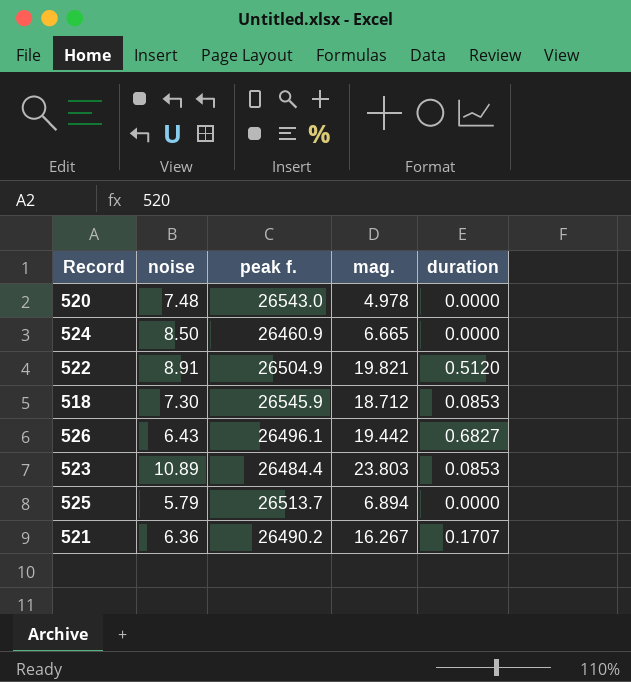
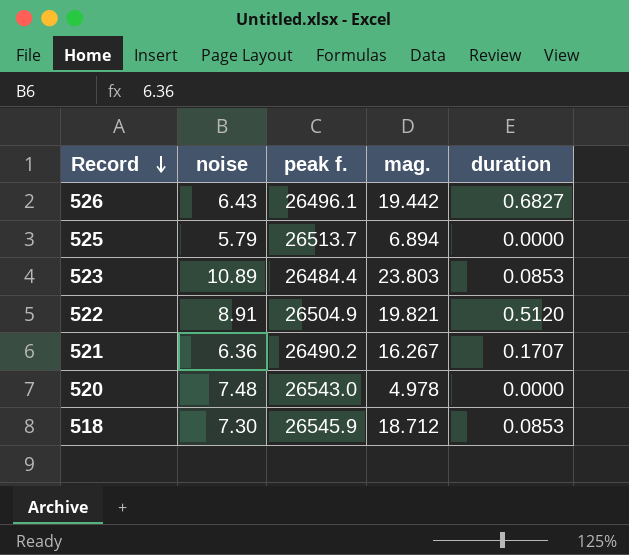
row order: none -> Record descending
row 524: 8.50 | 26460.9 | 6.665 | 0.0000 -> none

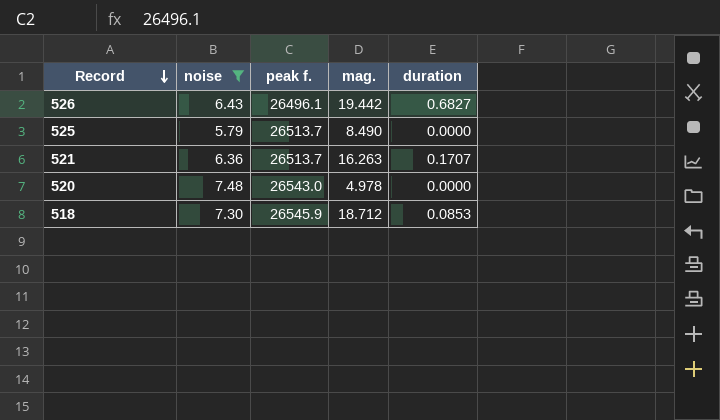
filter: none -> noise <= 7.48
525 | mag.: 6.894 -> 8.490
521 | peak f.: 26490.2 -> 26513.7
521 | mag.: 16.267 -> 16.263

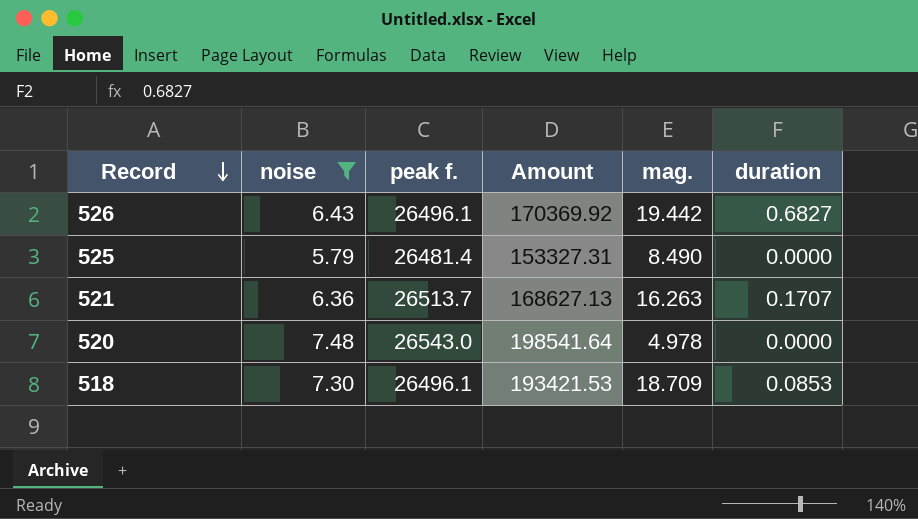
column Amount | formula: none -> [noise] * [peak f.]
525 | peak f.: 26513.7 -> 26481.4
518 | peak f.: 26545.9 -> 26496.1
518 | mag.: 18.712 -> 18.709

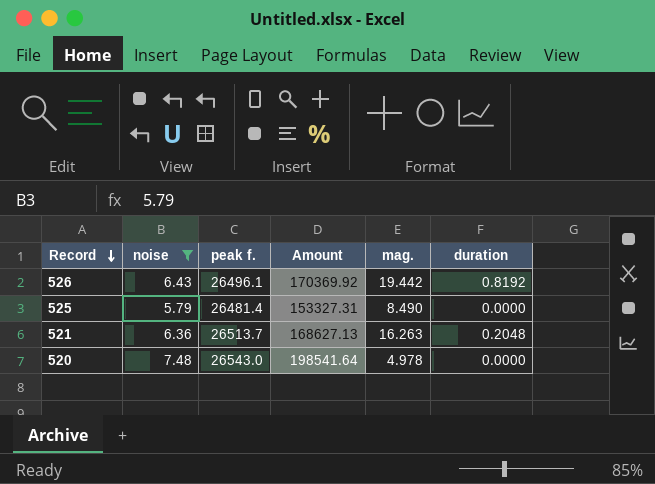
row 518: 7.30 | 26496.1 | 193421.53 | 18.709 | 0.0853 -> none
526 | duration: 0.6827 -> 0.8192
521 | duration: 0.1707 -> 0.2048

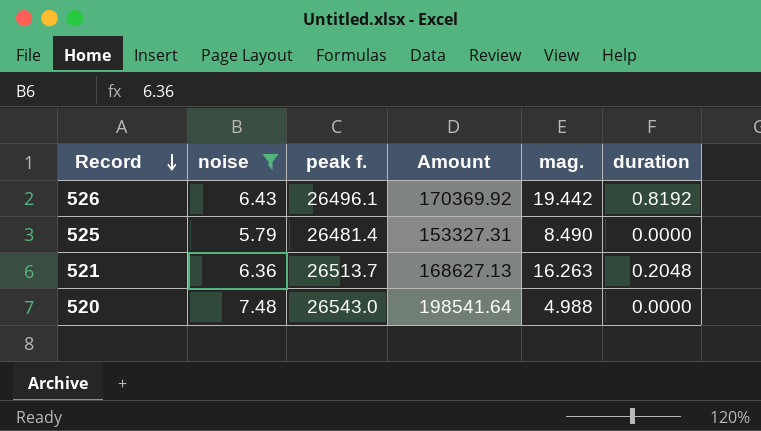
520 | mag.: 4.978 -> 4.988

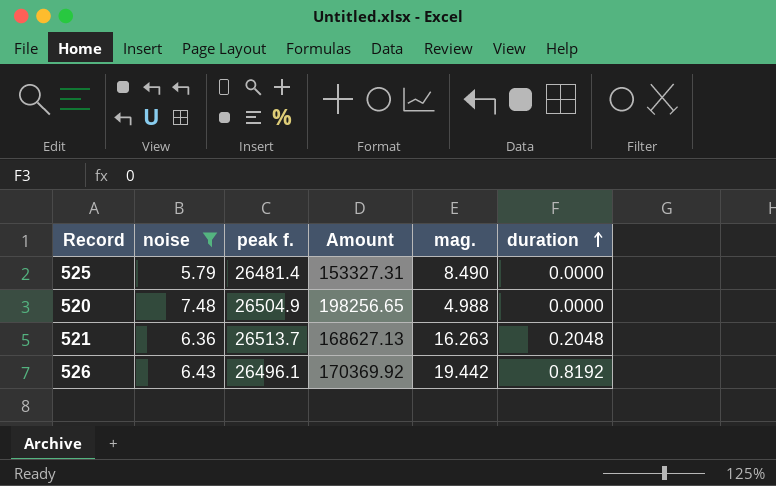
row order: Record descending -> duration ascending
520 | peak f.: 26543.0 -> 26504.9
520 | Amount: 198541.64 -> 198256.65

